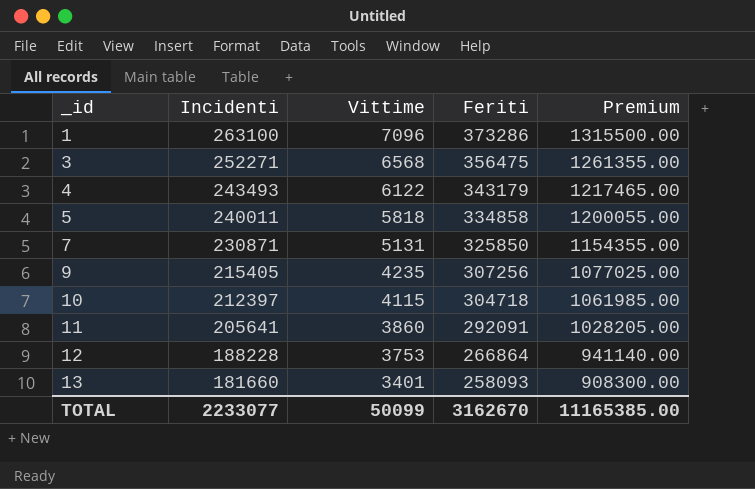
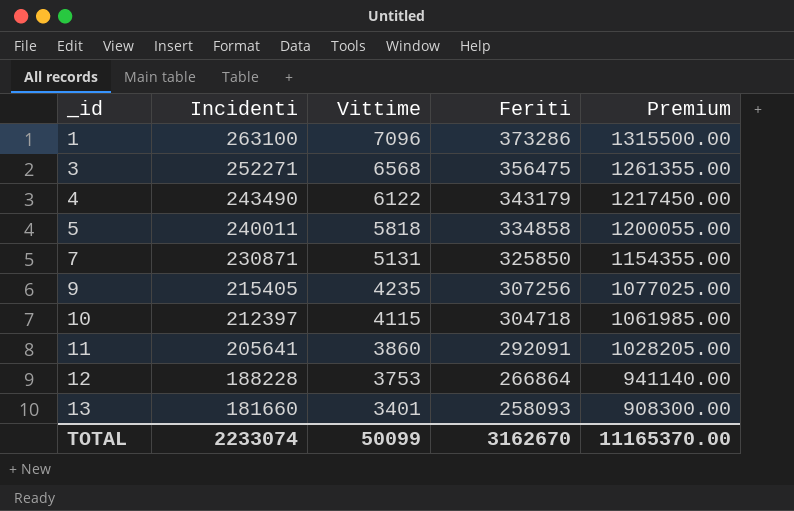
4 | Incidenti: 243493 -> 243490
4 | Premium: 1217465.00 -> 1217450.00
TOTAL | Incidenti: 2233077 -> 2233074
TOTAL | Premium: 11165385.00 -> 11165370.00

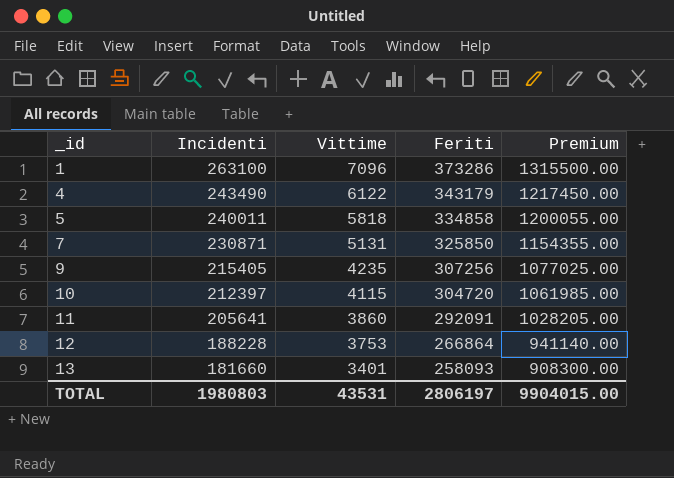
row 3: 252271 | 6568 | 356475 | 1261355.00 -> none
10 | Feriti: 304718 -> 304720
TOTAL | Incidenti: 2233074 -> 1980803
TOTAL | Vittime: 50099 -> 43531
TOTAL | Feriti: 3162670 -> 2806197
TOTAL | Premium: 11165370.00 -> 9904015.00

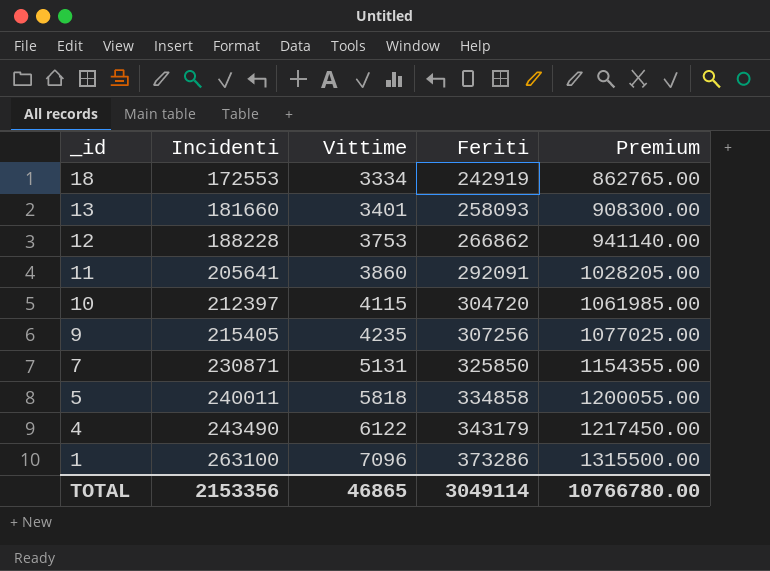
row order: _id ascending -> _id descending
row 18: none -> 172553 | 3334 | 242919 | 862765.00
12 | Feriti: 266864 -> 266862
TOTAL | Incidenti: 1980803 -> 2153356
TOTAL | Vittime: 43531 -> 46865
TOTAL | Feriti: 2806197 -> 3049114
TOTAL | Premium: 9904015.00 -> 10766780.00

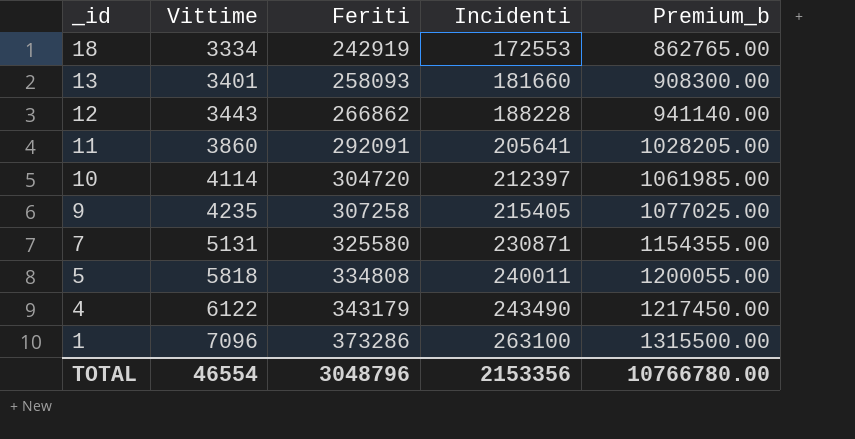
column Incidenti | position: 2 -> 4
column name: Premium -> Premium_b
12 | Vittime: 3753 -> 3443
10 | Vittime: 4115 -> 4114
9 | Feriti: 307256 -> 307258
7 | Feriti: 325850 -> 325580
5 | Feriti: 334858 -> 334808
TOTAL | Vittime: 46865 -> 46554
TOTAL | Feriti: 3049114 -> 3048796

